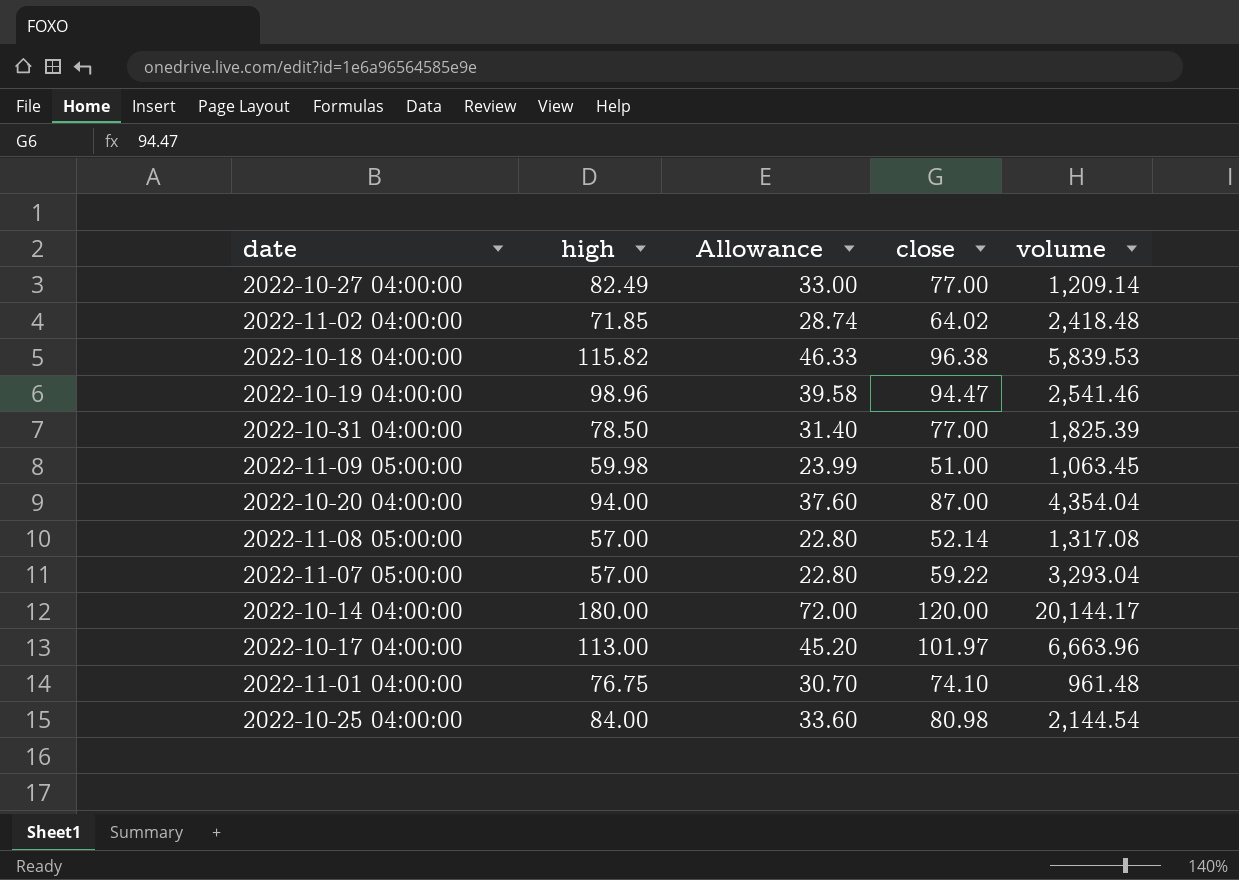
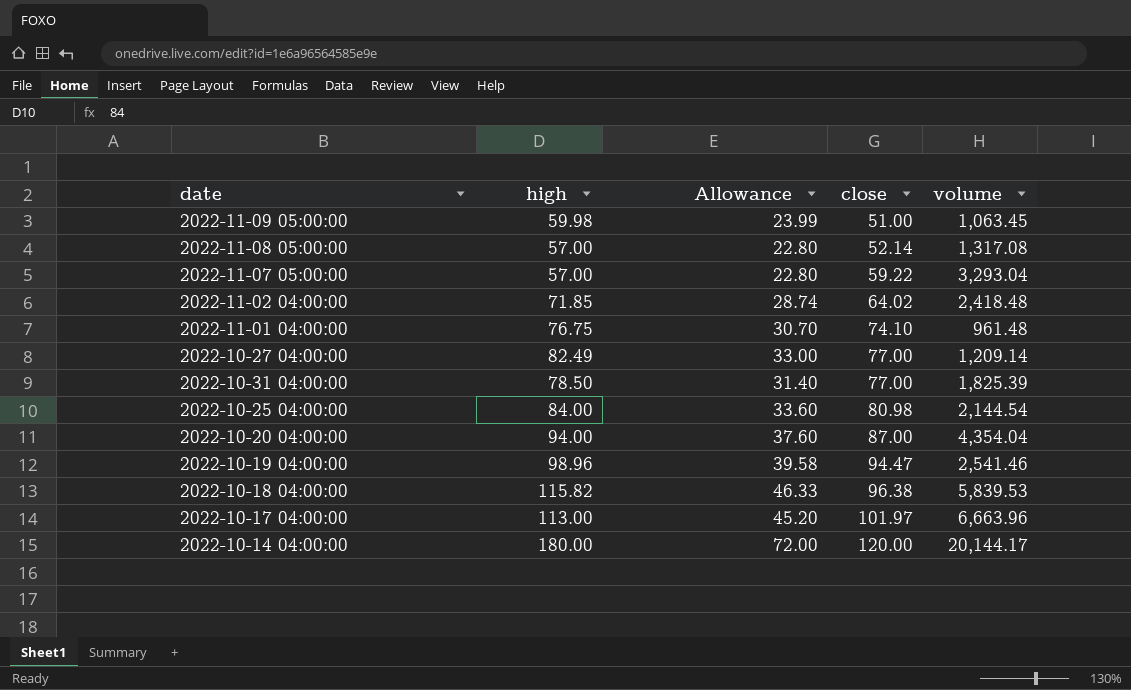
row order: none -> close ascending

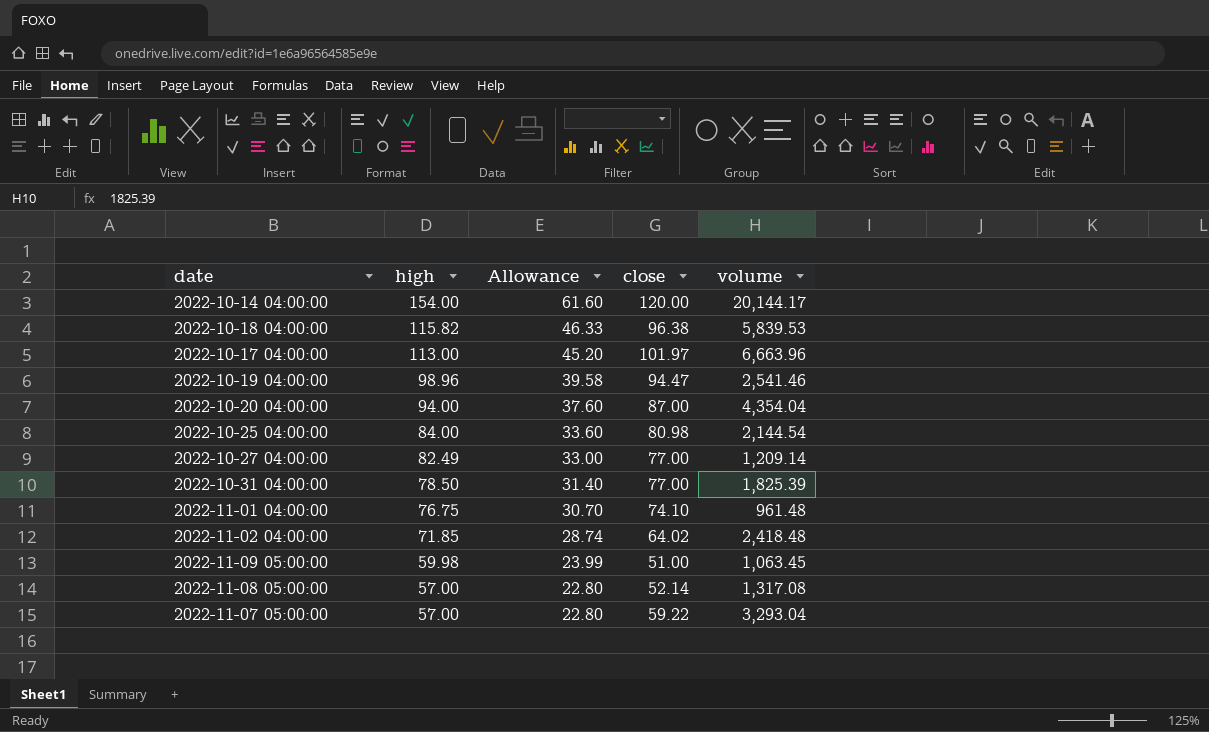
row order: close ascending -> high descending
2022-10-14 04:00:00 | high: 180.00 -> 154.00
2022-10-14 04:00:00 | Allowance: 72.00 -> 61.60

